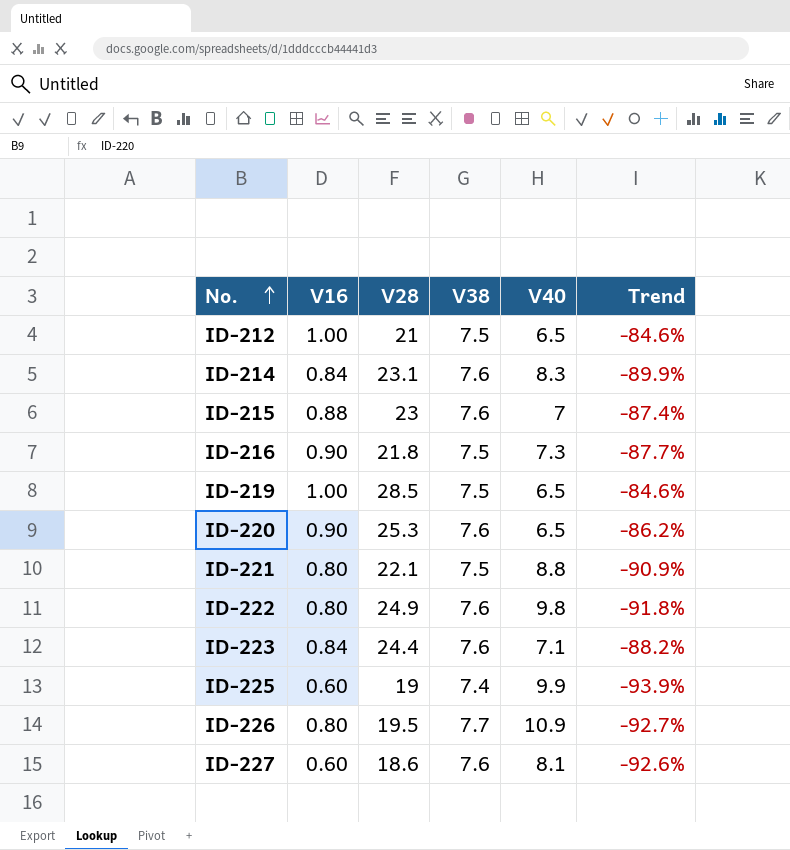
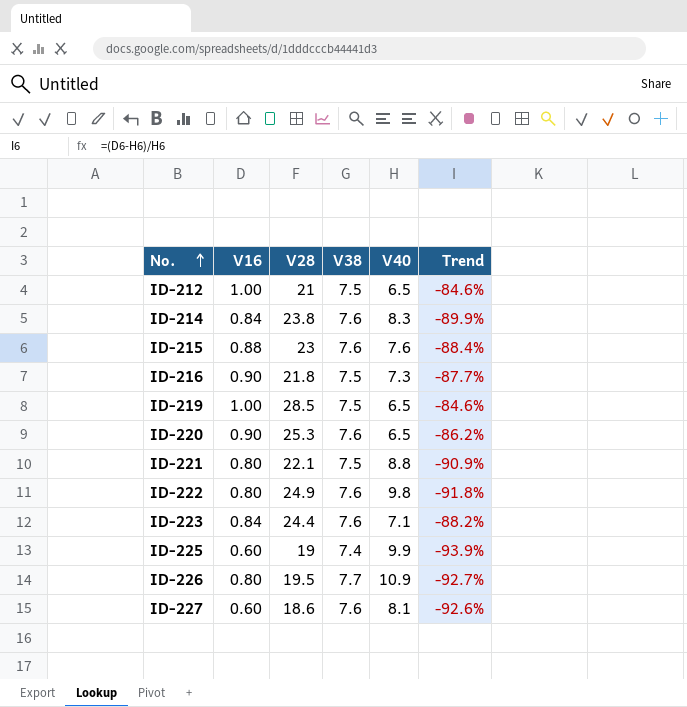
ID-214 | V28: 23.1 -> 23.8
ID-215 | V40: 7 -> 7.6
ID-215 | Trend: -87.4% -> -88.4%

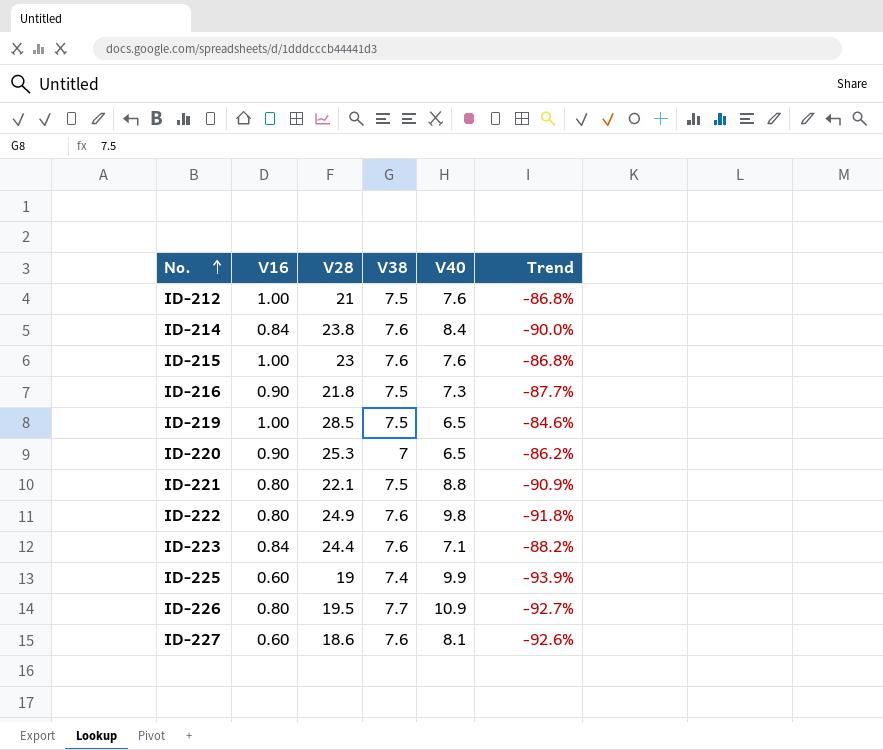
ID-212 | V40: 6.5 -> 7.6
ID-212 | Trend: -84.6% -> -86.8%
ID-214 | V40: 8.3 -> 8.4
ID-214 | Trend: -89.9% -> -90.0%
ID-215 | V16: 0.88 -> 1.00
ID-215 | Trend: -88.4% -> -86.8%
ID-220 | V38: 7.6 -> 7

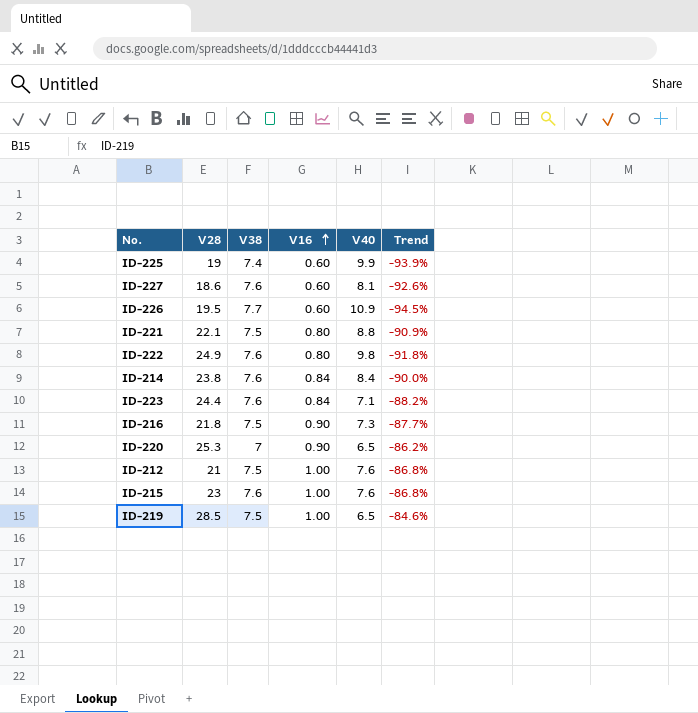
row order: No. ascending -> V16 ascending
column V16 | position: 2 -> 4
ID-226 | V16: 0.80 -> 0.60
ID-226 | Trend: -92.7% -> -94.5%

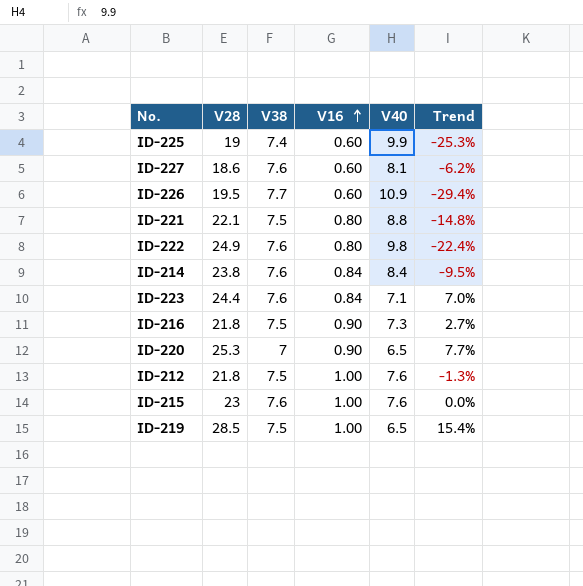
column Trend | formula: ([V16] - [V40]) / [V40] -> ([V38] - [V40]) / [V40]
ID-212 | V28: 21 -> 21.8

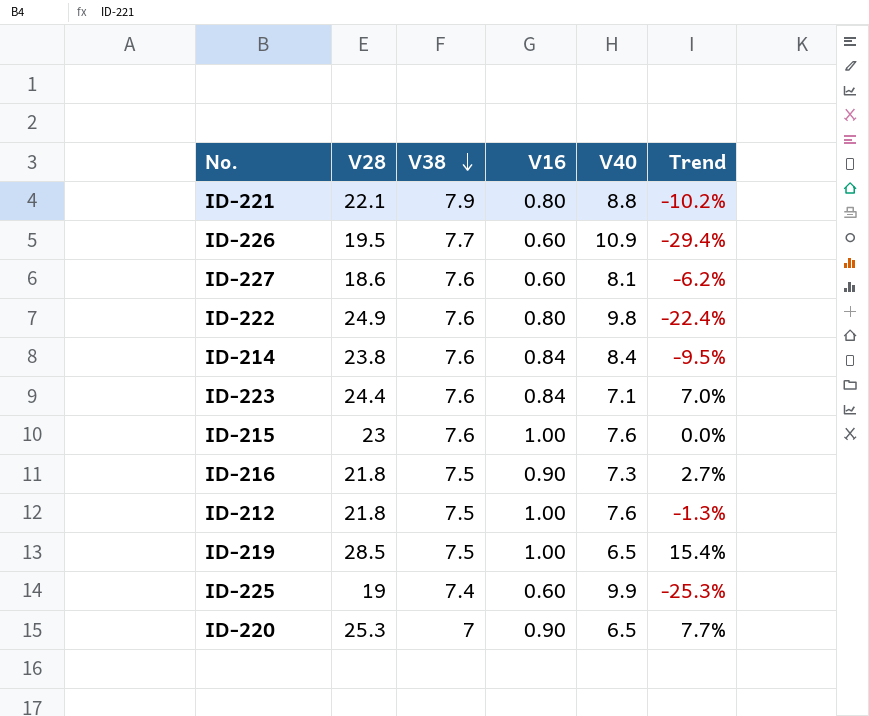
row order: V16 ascending -> V38 descending
ID-221 | V38: 7.5 -> 7.9
ID-221 | Trend: -14.8% -> -10.2%

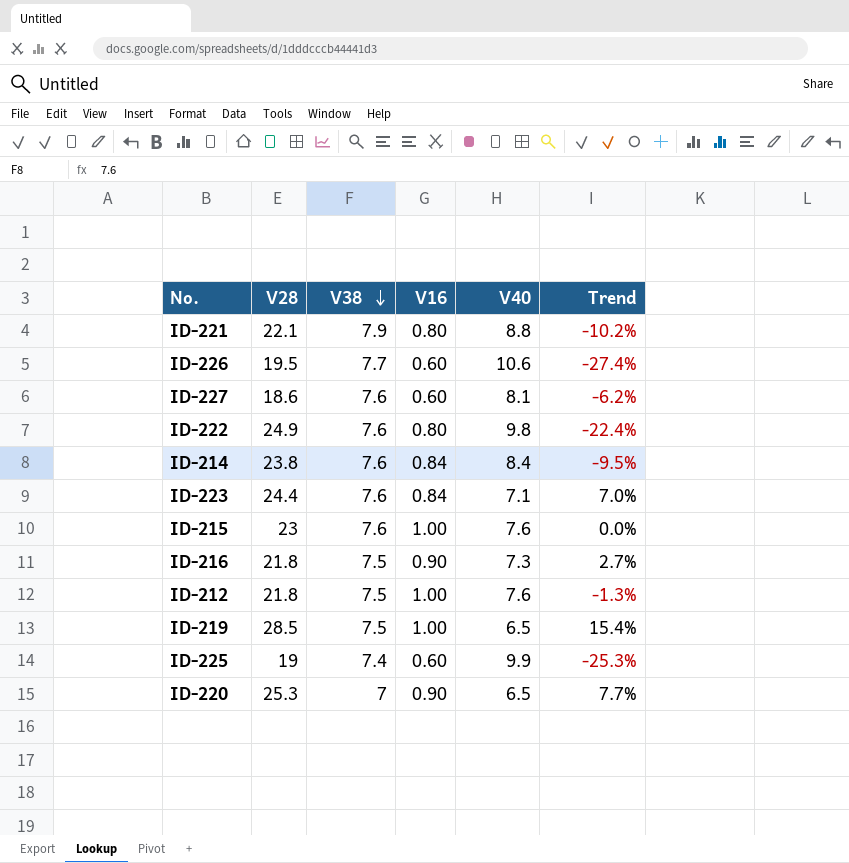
ID-226 | V40: 10.9 -> 10.6
ID-226 | Trend: -29.4% -> -27.4%

